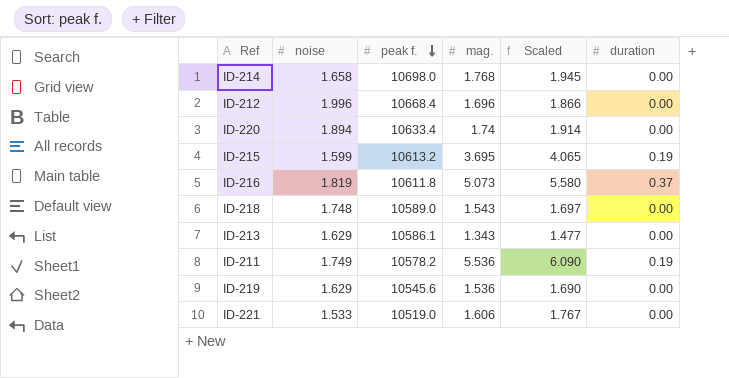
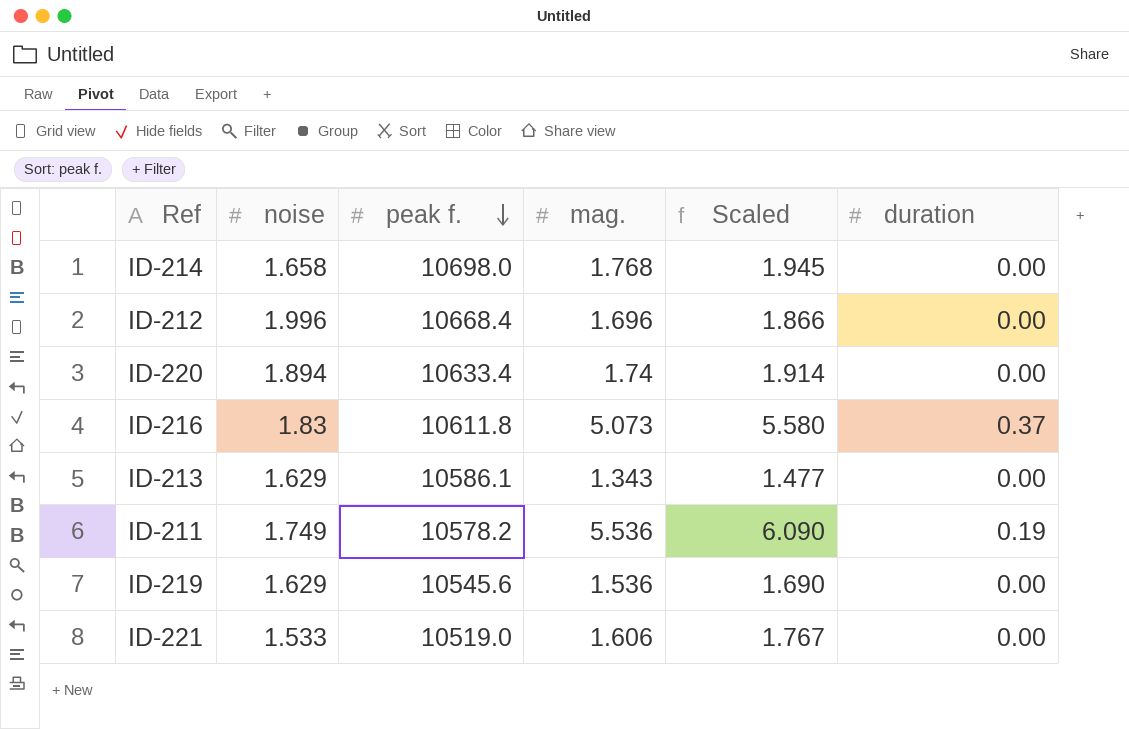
row ID-215: 1.599 | 10613.2 | 3.695 | 4.065 | 0.19 -> none
row ID-218: 1.748 | 10589.0 | 1.543 | 1.697 | 0.00 -> none
ID-216 | noise: 1.819 -> 1.83

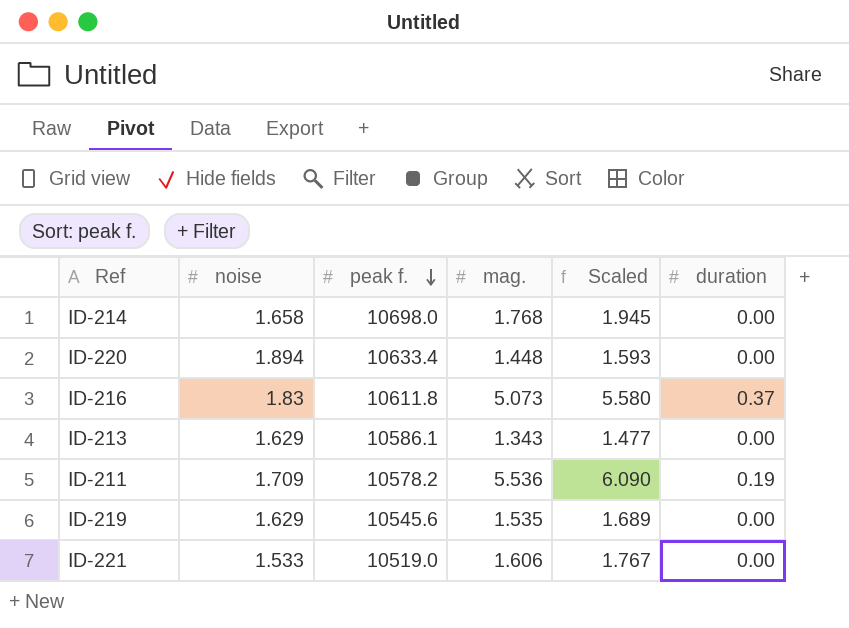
row ID-212: 1.996 | 10668.4 | 1.696 | 1.866 | 0.00 -> none
ID-220 | mag.: 1.74 -> 1.448
ID-220 | Scaled: 1.914 -> 1.593
ID-211 | noise: 1.749 -> 1.709
ID-219 | mag.: 1.536 -> 1.535
ID-219 | Scaled: 1.690 -> 1.689

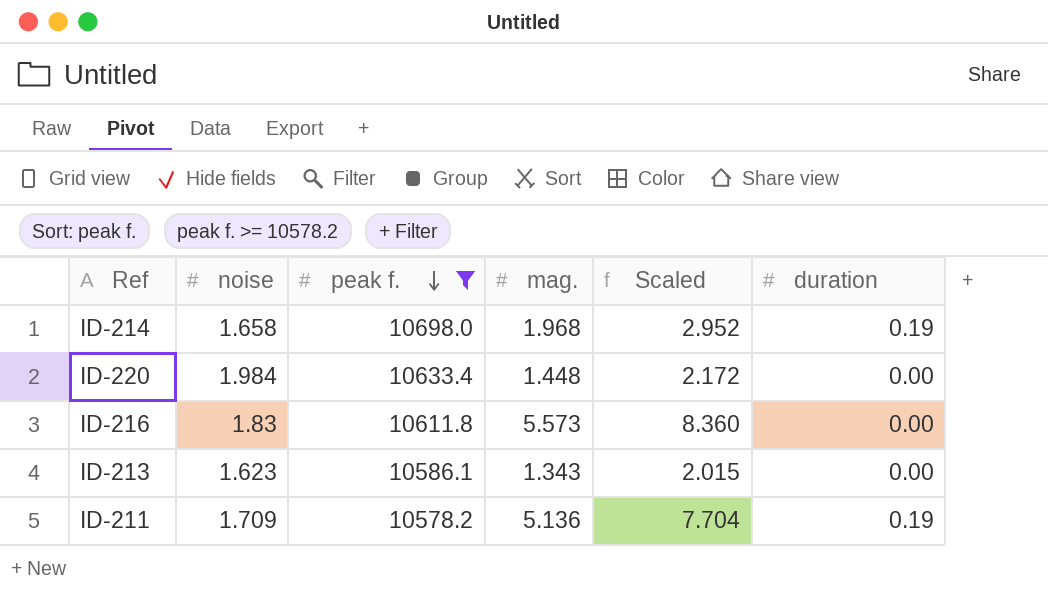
filter: none -> peak f. >= 10578.2
column Scaled | formula: [mag.] * 1.1 -> [mag.] * 1.5
ID-214 | mag.: 1.768 -> 1.968
ID-214 | duration: 0.00 -> 0.19
ID-220 | noise: 1.894 -> 1.984
ID-216 | mag.: 5.073 -> 5.573
ID-216 | duration: 0.37 -> 0.00
ID-213 | noise: 1.629 -> 1.623
ID-211 | mag.: 5.536 -> 5.136

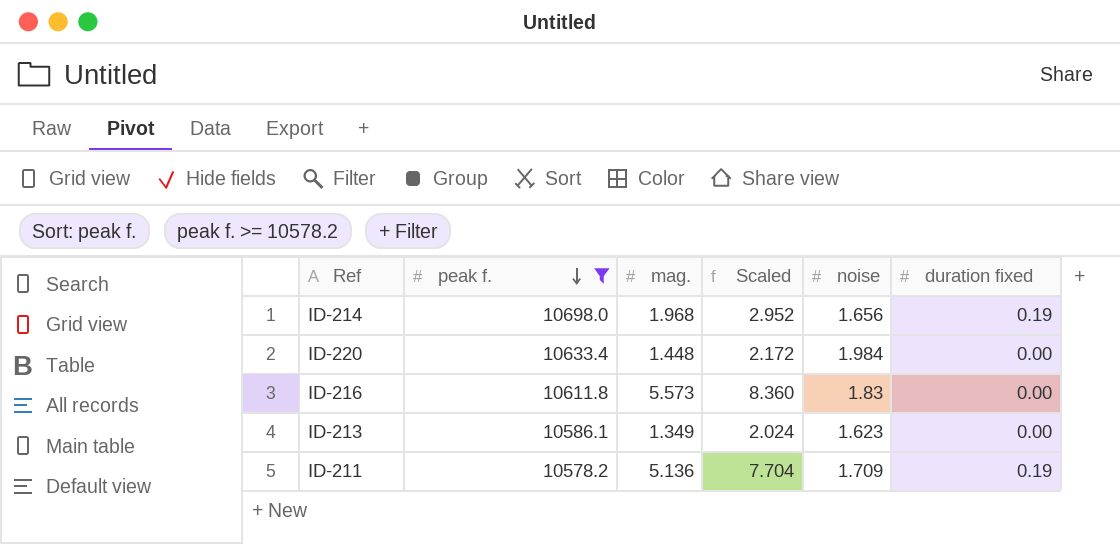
column noise | position: 2 -> 5
column name: duration -> duration fixed
ID-214 | noise: 1.658 -> 1.656
ID-213 | mag.: 1.343 -> 1.349
ID-213 | Scaled: 2.015 -> 2.024

